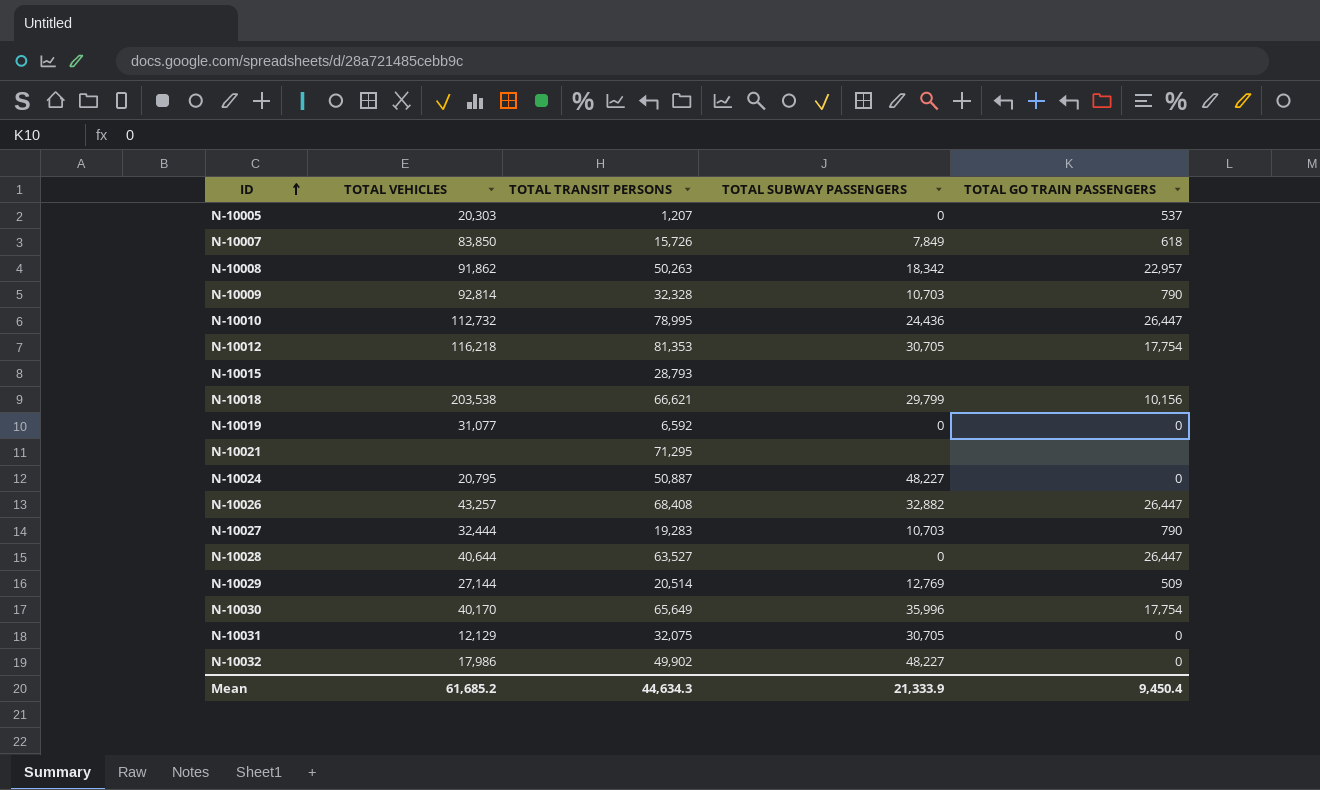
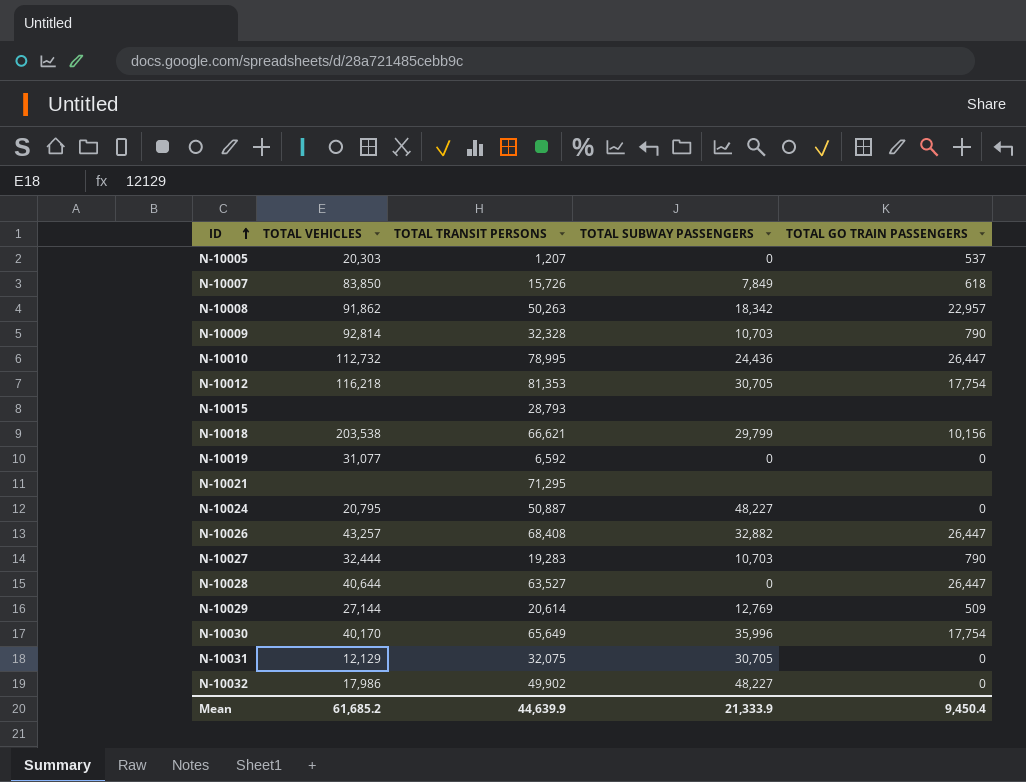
N-10029 | TOTAL TRANSIT PERSONS: 20,514 -> 20,614
Mean | TOTAL TRANSIT PERSONS: 44,634.3 -> 44,639.9

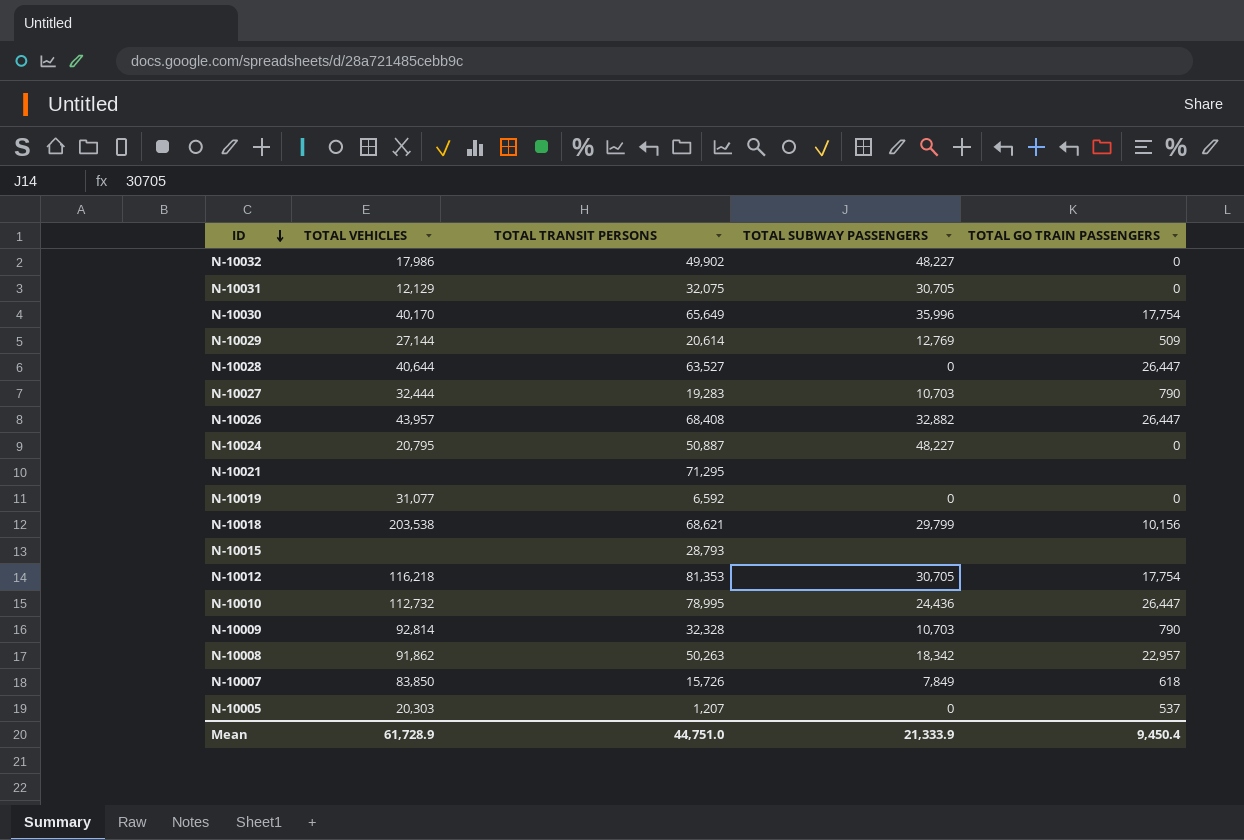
row order: ID ascending -> ID descending
N-10026 | TOTAL VEHICLES: 43,257 -> 43,957
N-10018 | TOTAL TRANSIT PERSONS: 66,621 -> 68,621
Mean | TOTAL VEHICLES: 61,685.2 -> 61,728.9
Mean | TOTAL TRANSIT PERSONS: 44,639.9 -> 44,751.0

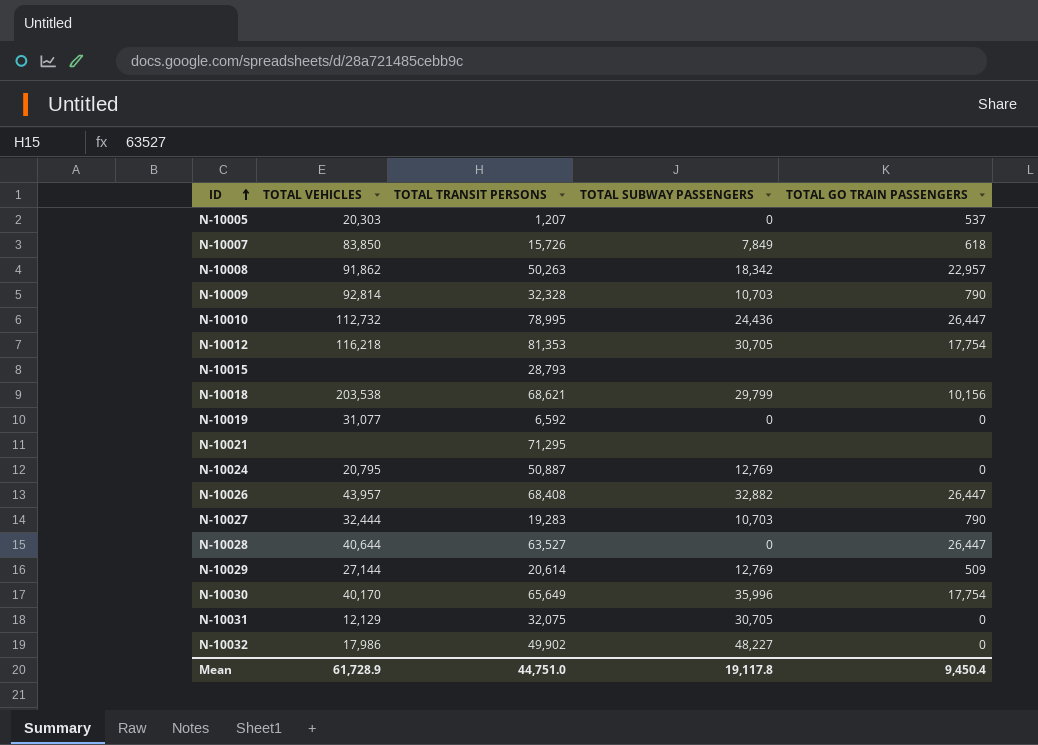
row order: ID descending -> ID ascending
N-10024 | TOTAL SUBWAY PASSENGERS: 48,227 -> 12,769
Mean | TOTAL SUBWAY PASSENGERS: 21,333.9 -> 19,117.8

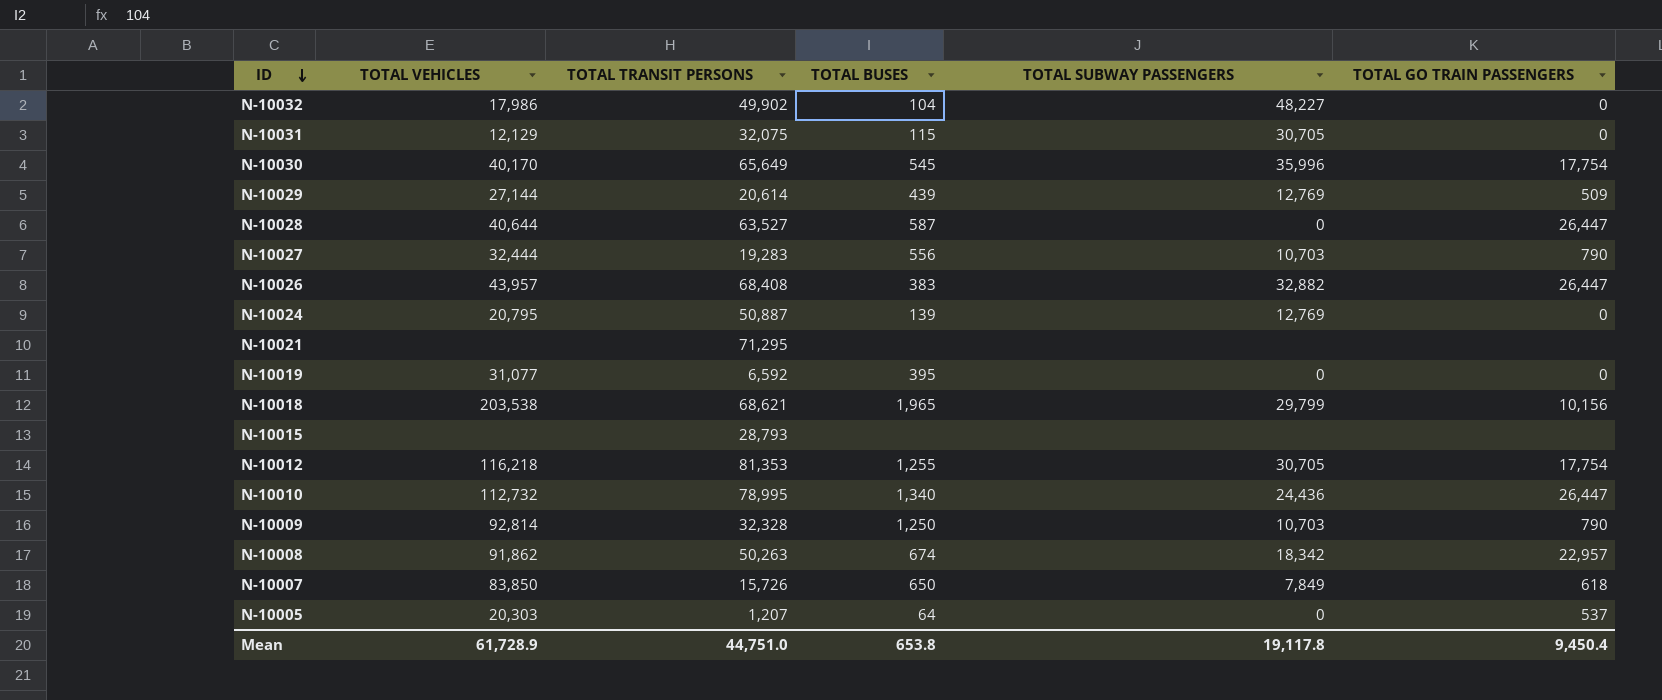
row order: ID ascending -> ID descending
column TOTAL BUSES | position: none -> 4

